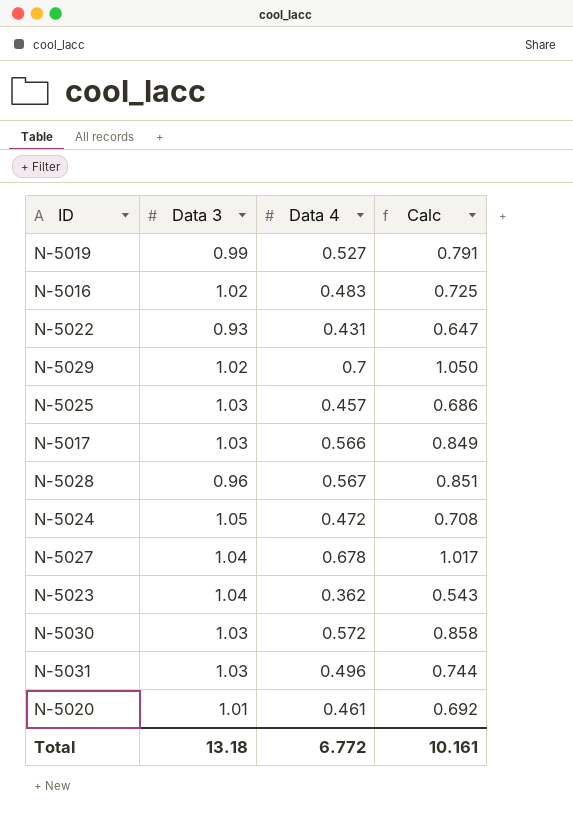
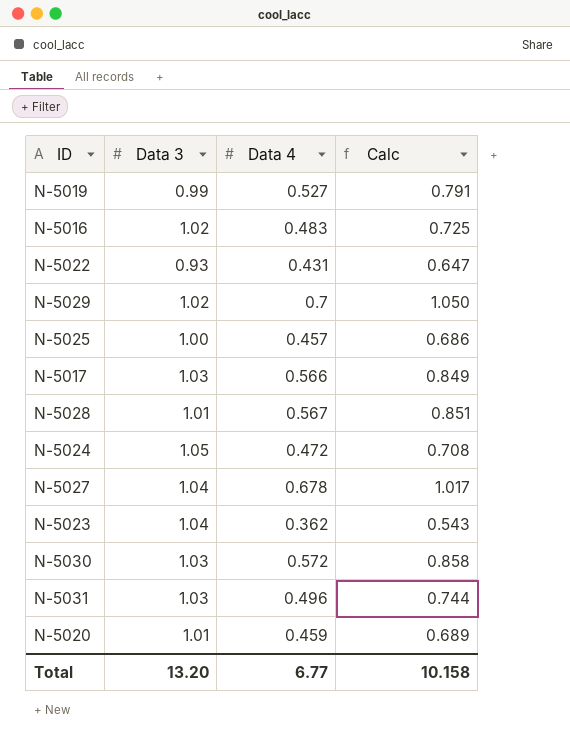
N-5025 | Data 3: 1.03 -> 1.00
N-5028 | Data 3: 0.96 -> 1.01
N-5020 | Data 4: 0.461 -> 0.459
N-5020 | Calc: 0.692 -> 0.689
Total | Data 3: 13.18 -> 13.20
Total | Data 4: 6.772 -> 6.77
Total | Calc: 10.161 -> 10.158

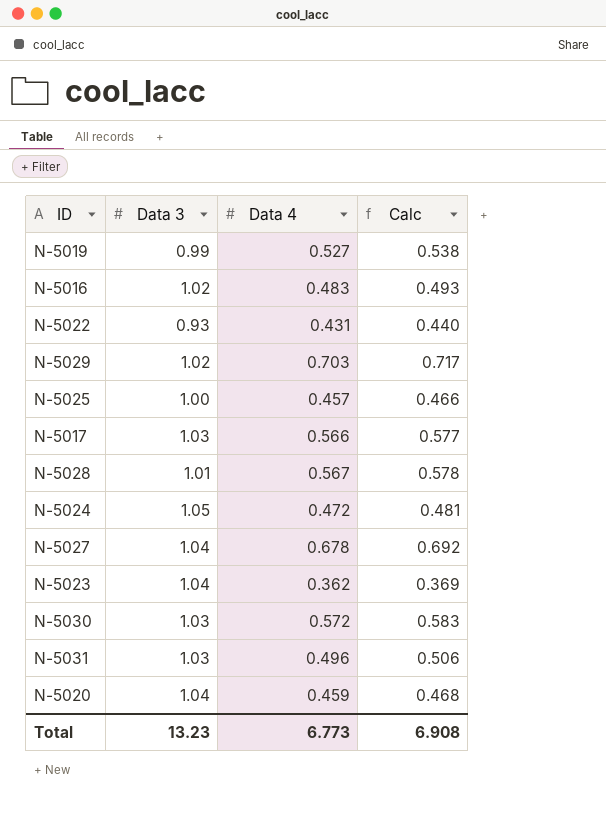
column Calc | formula: [Data 4] * 1.5 -> [Data 4] * 1.02
N-5029 | Data 4: 0.7 -> 0.703
N-5020 | Data 3: 1.01 -> 1.04
Total | Data 3: 13.20 -> 13.23
Total | Data 4: 6.77 -> 6.773
Total | Calc: 10.158 -> 6.908

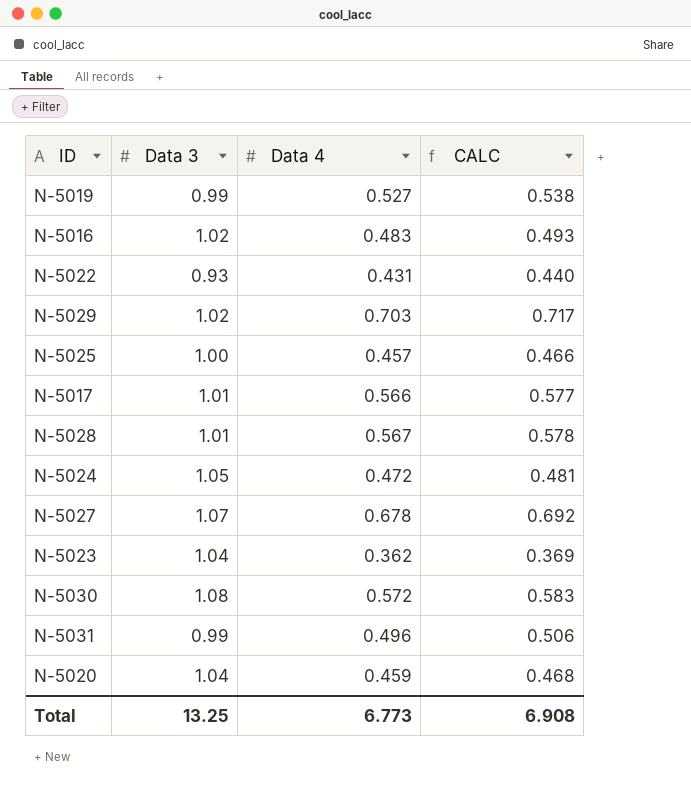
column name: Calc -> CALC
N-5017 | Data 3: 1.03 -> 1.01
N-5027 | Data 3: 1.04 -> 1.07
N-5030 | Data 3: 1.03 -> 1.08
N-5031 | Data 3: 1.03 -> 0.99
Total | Data 3: 13.23 -> 13.25

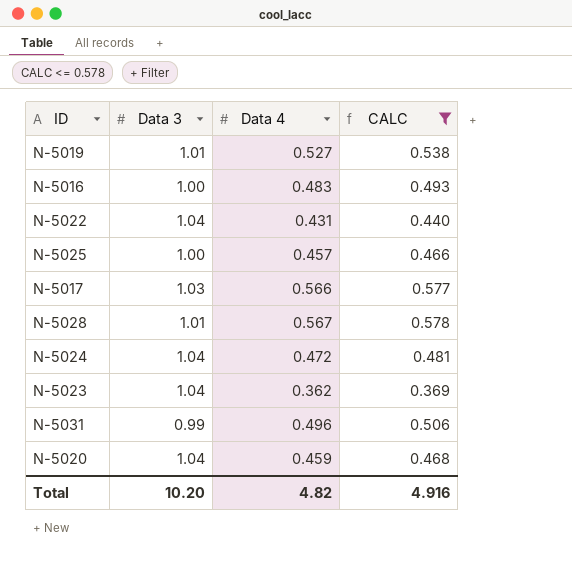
filter: none -> CALC <= 0.578
N-5019 | Data 3: 0.99 -> 1.01
N-5016 | Data 3: 1.02 -> 1.00
N-5022 | Data 3: 0.93 -> 1.04
N-5017 | Data 3: 1.01 -> 1.03
N-5024 | Data 3: 1.05 -> 1.04
Total | Data 3: 13.25 -> 10.20
Total | Data 4: 6.773 -> 4.82
Total | CALC: 6.908 -> 4.916

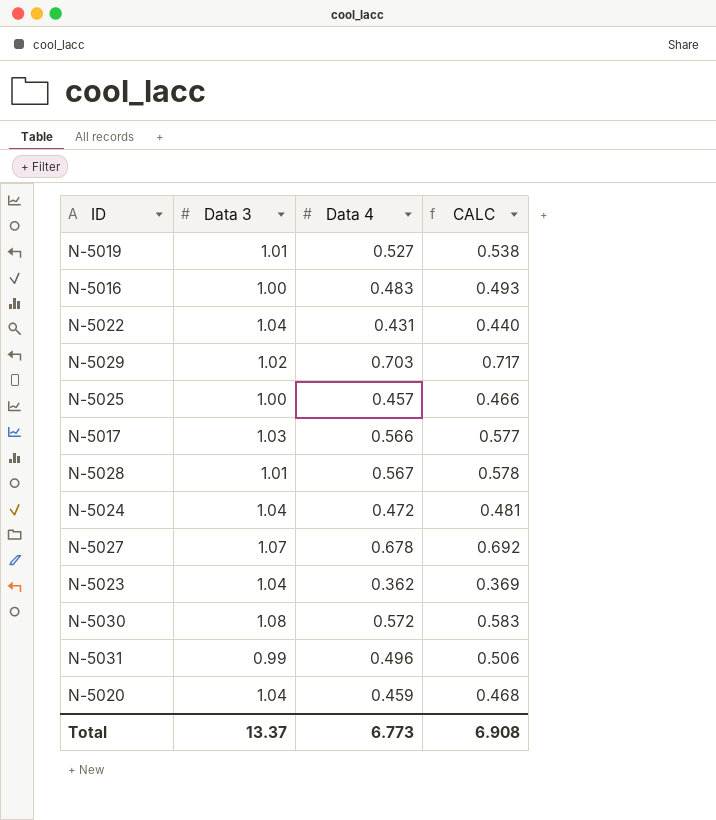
filter: CALC <= 0.578 -> none
Total | Data 3: 10.20 -> 13.37
Total | Data 4: 4.82 -> 6.773
Total | CALC: 4.916 -> 6.908

